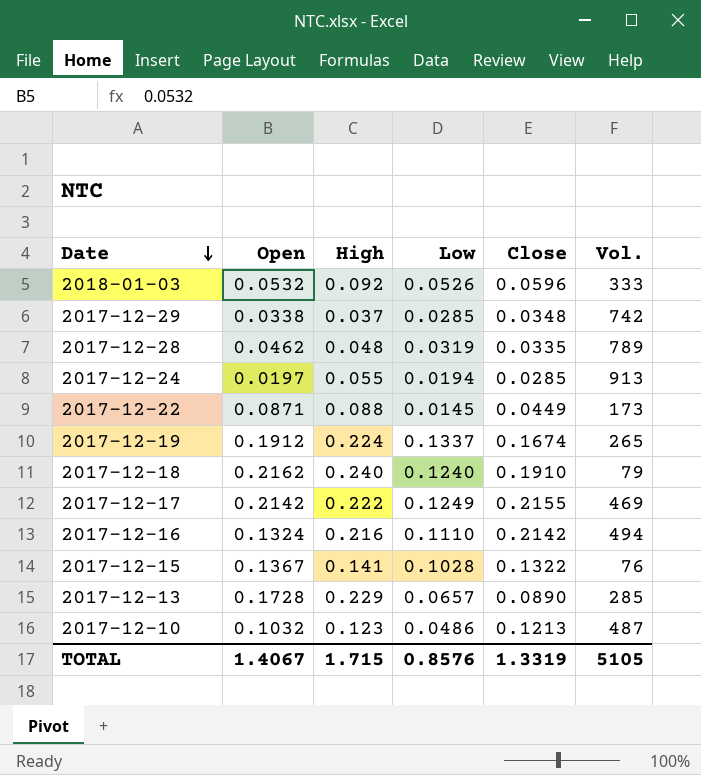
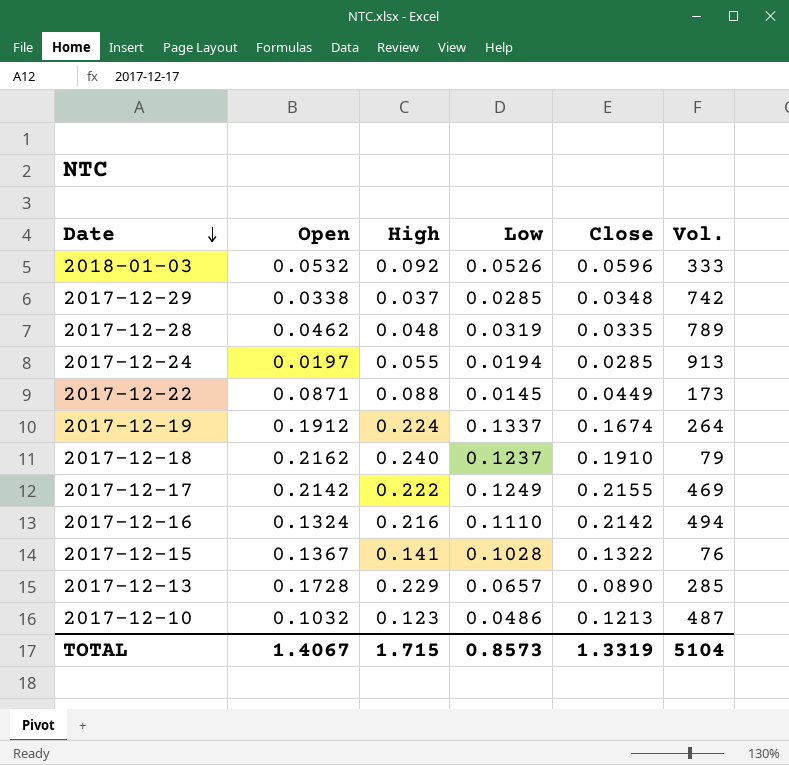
2017-12-19 | Vol.: 265 -> 264
2017-12-18 | Low: 0.1240 -> 0.1237
TOTAL | Low: 0.8576 -> 0.8573
TOTAL | Vol.: 5105 -> 5104

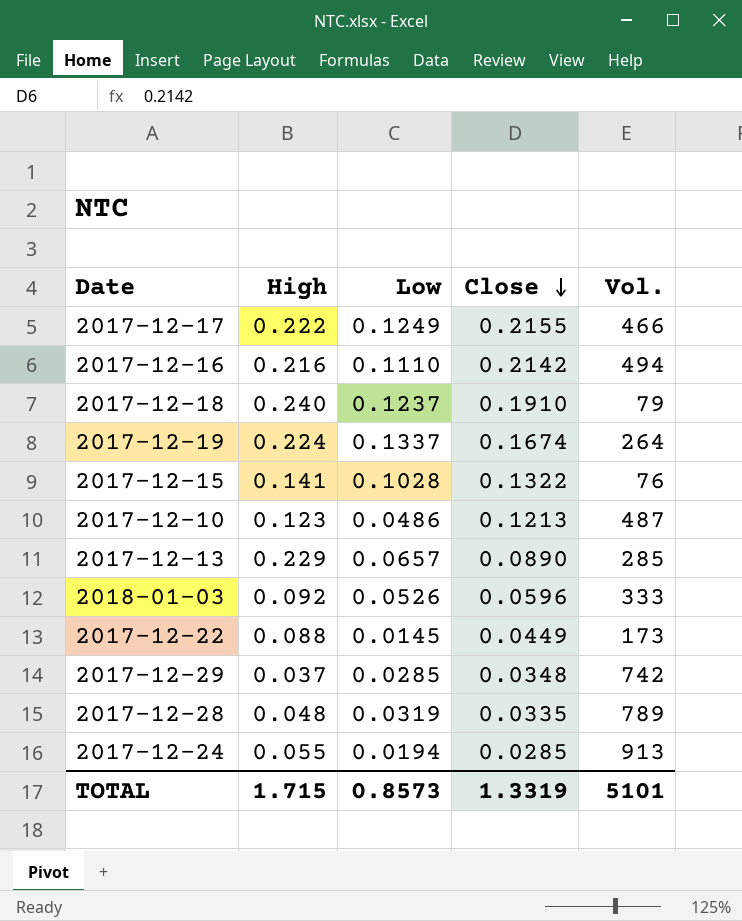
row order: Date descending -> Close descending
column Open | position: 2 -> none
2017-12-17 | Vol.: 469 -> 466
TOTAL | Vol.: 5104 -> 5101

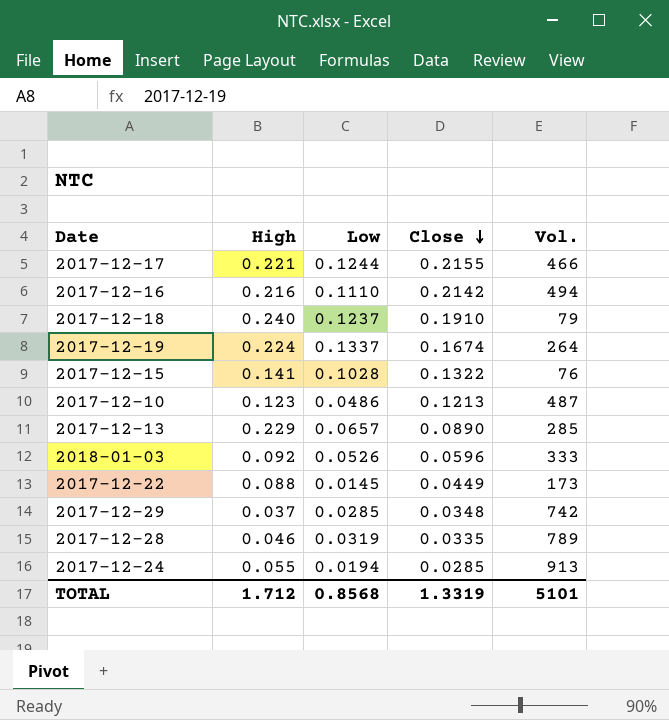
2017-12-17 | High: 0.222 -> 0.221
2017-12-17 | Low: 0.1249 -> 0.1244
2017-12-28 | High: 0.048 -> 0.046
TOTAL | High: 1.715 -> 1.712
TOTAL | Low: 0.8573 -> 0.8568

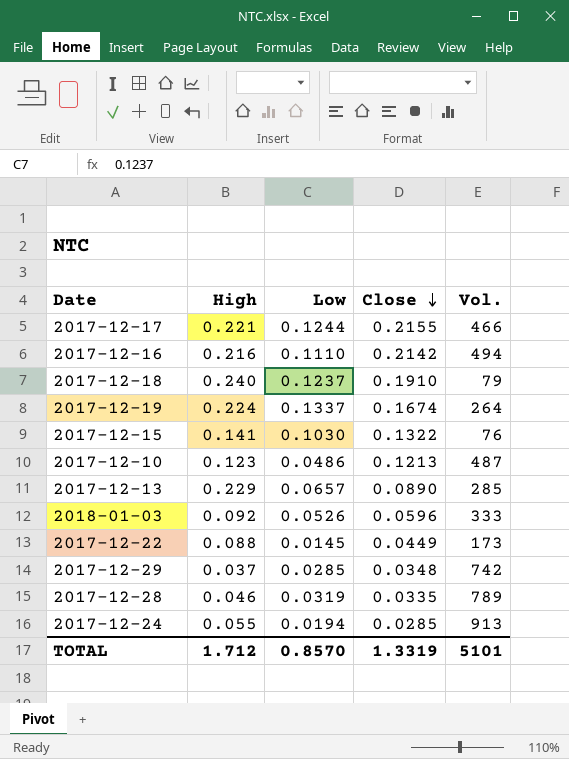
2017-12-15 | Low: 0.1028 -> 0.1030
TOTAL | Low: 0.8568 -> 0.8570

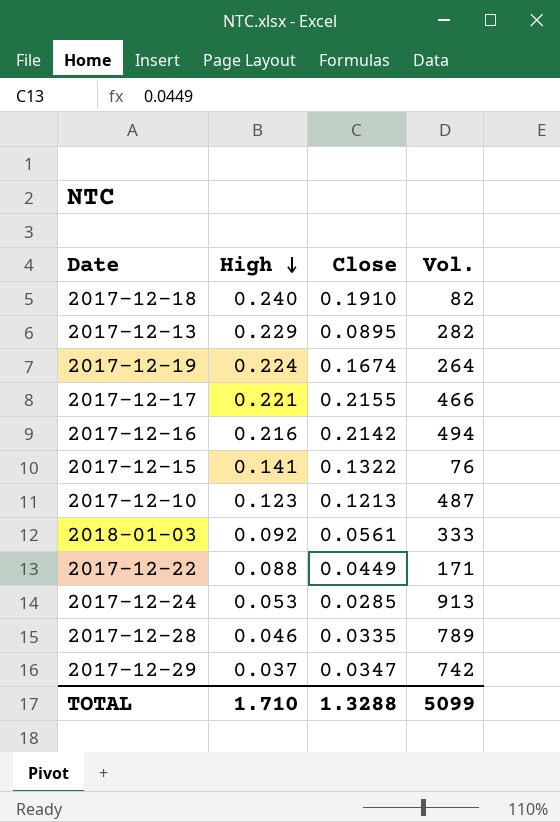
row order: Close descending -> High descending
column Low | position: 3 -> none
2017-12-18 | Vol.: 79 -> 82
2017-12-13 | Close: 0.0890 -> 0.0895
2017-12-13 | Vol.: 285 -> 282
2018-01-03 | Close: 0.0596 -> 0.0561
2017-12-22 | Vol.: 173 -> 171
2017-12-24 | High: 0.055 -> 0.053
2017-12-29 | Close: 0.0348 -> 0.0347
TOTAL | High: 1.712 -> 1.710
TOTAL | Close: 1.3319 -> 1.3288
TOTAL | Vol.: 5101 -> 5099

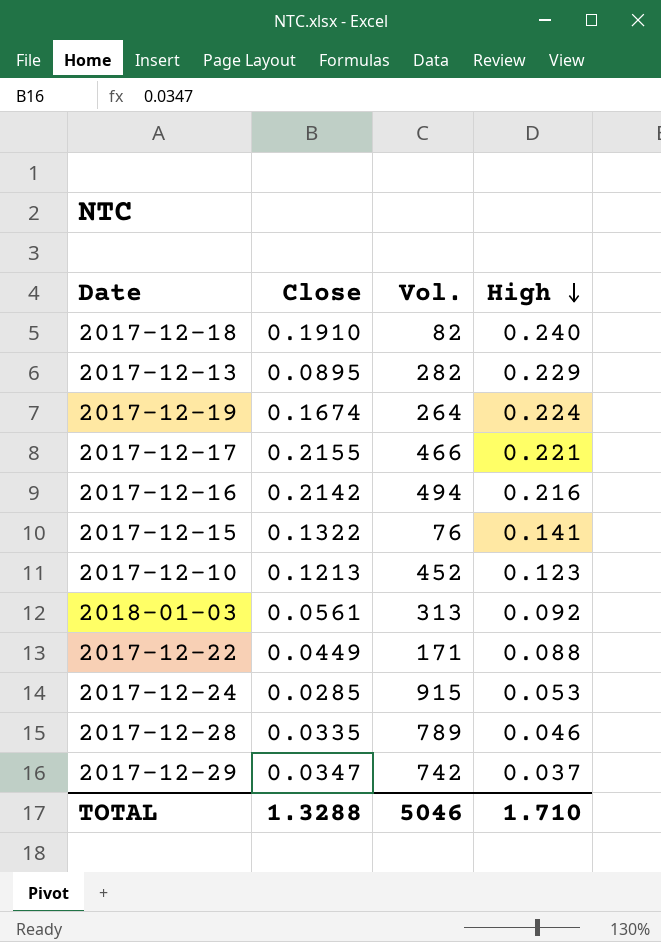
column High | position: 2 -> 4
2017-12-10 | Vol.: 487 -> 452
2018-01-03 | Vol.: 333 -> 313
2017-12-24 | Vol.: 913 -> 915
TOTAL | Vol.: 5099 -> 5046

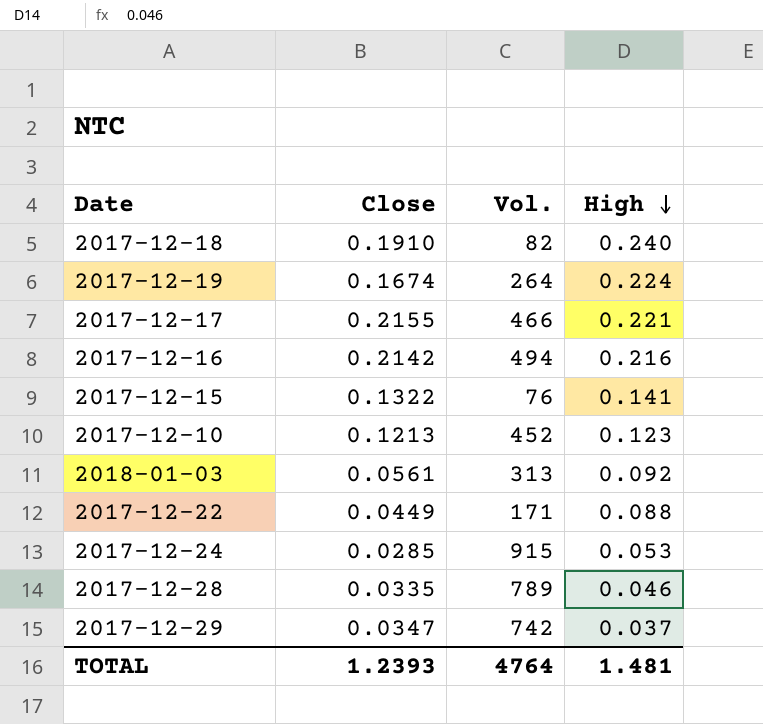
row 2017-12-13: 0.0895 | 282 | 0.229 -> none
TOTAL | Close: 1.3288 -> 1.2393
TOTAL | Vol.: 5046 -> 4764
TOTAL | High: 1.710 -> 1.481

